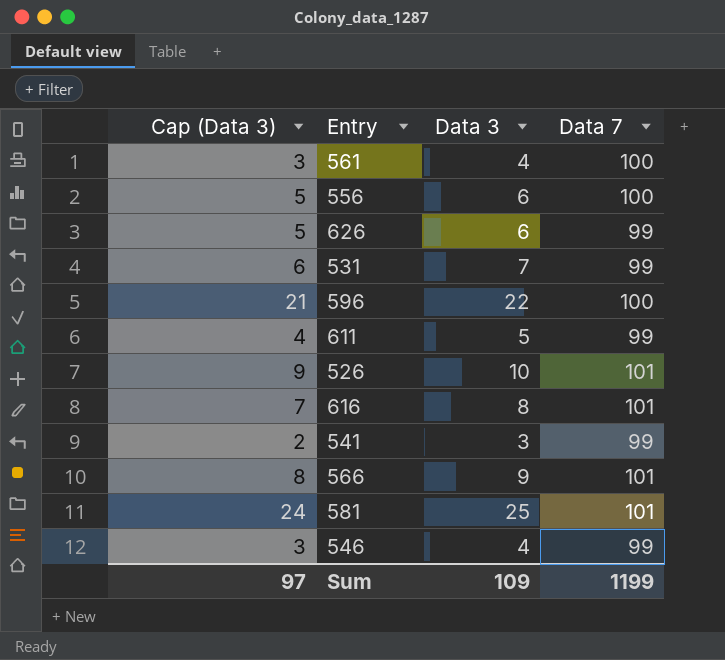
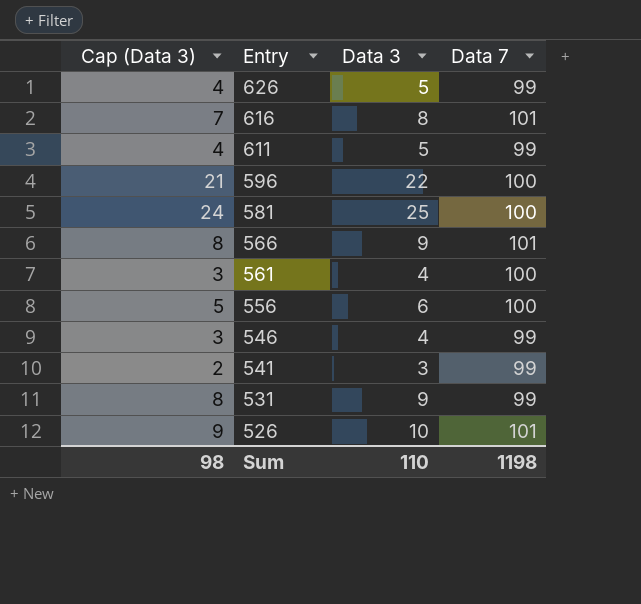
row order: none -> Entry descending
626 | Cap (Data 3): 5 -> 4
626 | Data 3: 6 -> 5
581 | Data 7: 101 -> 100
531 | Cap (Data 3): 6 -> 8
531 | Data 3: 7 -> 9
Sum | Cap (Data 3): 97 -> 98
Sum | Data 3: 109 -> 110
Sum | Data 7: 1199 -> 1198

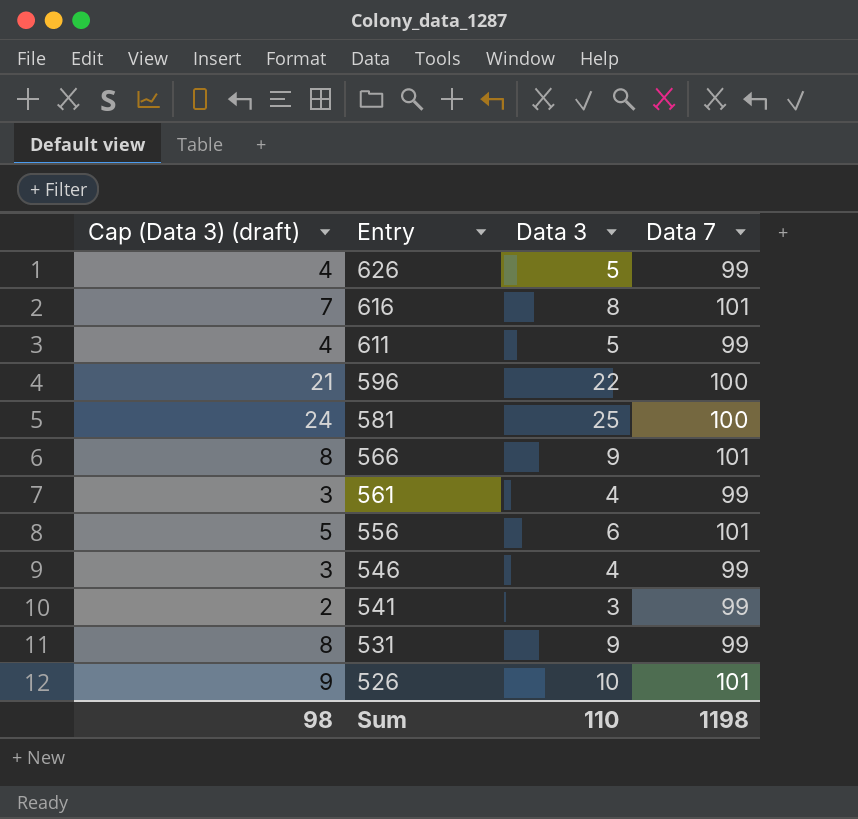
column name: Cap (Data 3) -> Cap (Data 3) (draft)
561 | Data 7: 100 -> 99
556 | Data 7: 100 -> 101

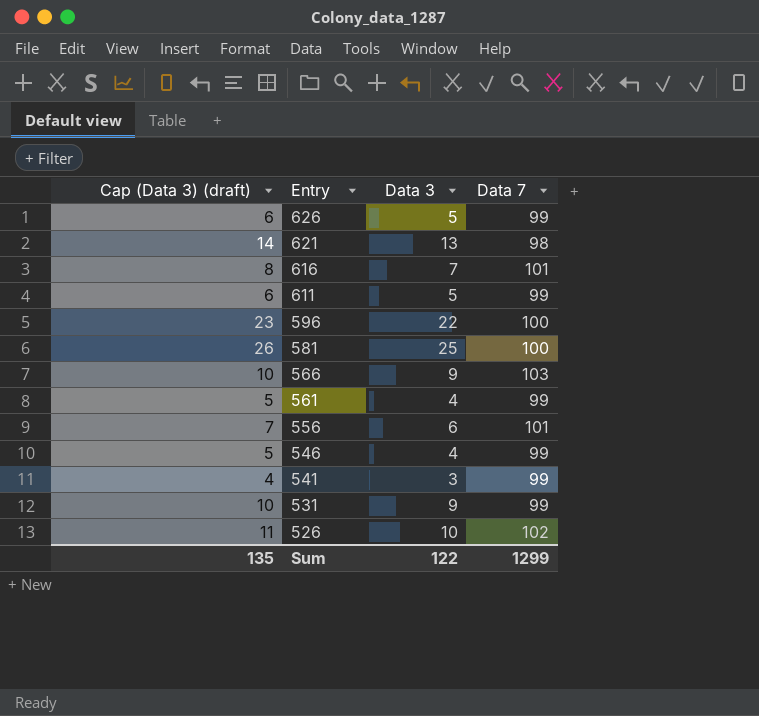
column Cap (Data 3) (draft) | formula: [Data 3] - 1 -> [Data 3] + 1
row 621: none -> 14 | 13 | 98
616 | Data 3: 8 -> 7
566 | Data 7: 101 -> 103
526 | Data 7: 101 -> 102
Sum | Cap (Data 3) (draft): 98 -> 135
Sum | Data 3: 110 -> 122
Sum | Data 7: 1198 -> 1299

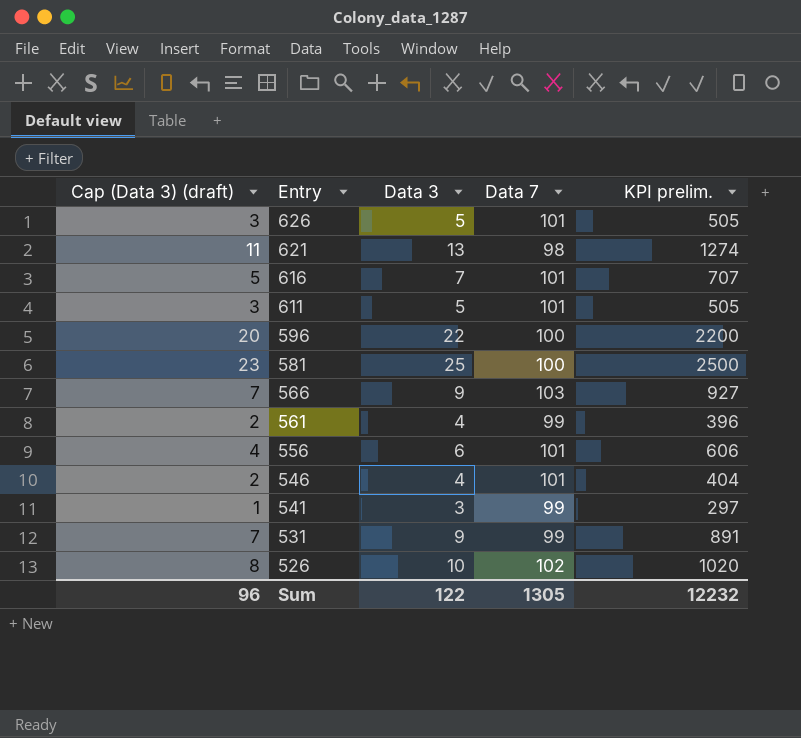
column Cap (Data 3) (draft) | formula: [Data 3] + 1 -> [Data 3] - 2
column KPI prelim. | formula: none -> [Data 3] * [Data 7]
626 | Data 7: 99 -> 101
611 | Data 7: 99 -> 101
546 | Data 7: 99 -> 101
Sum | Cap (Data 3) (draft): 135 -> 96
Sum | Data 7: 1299 -> 1305

